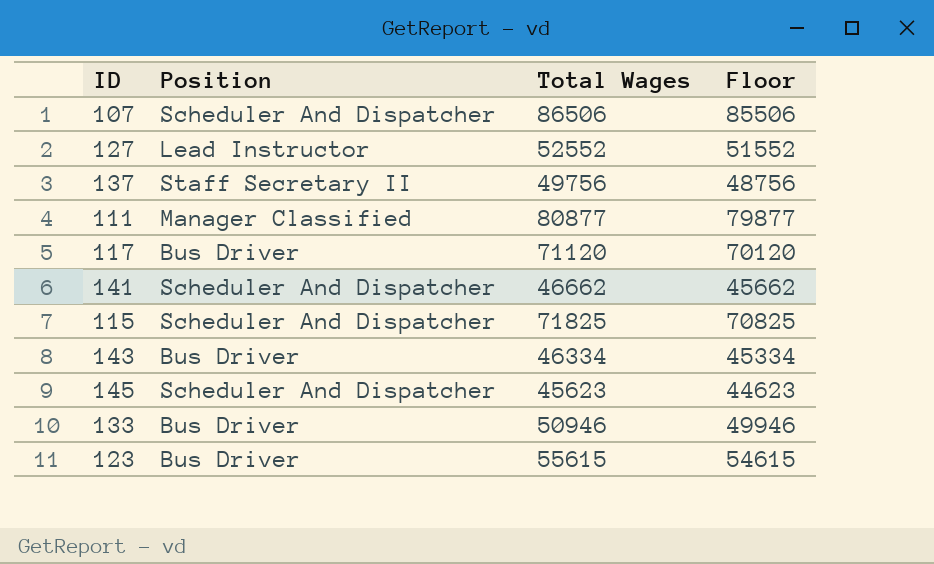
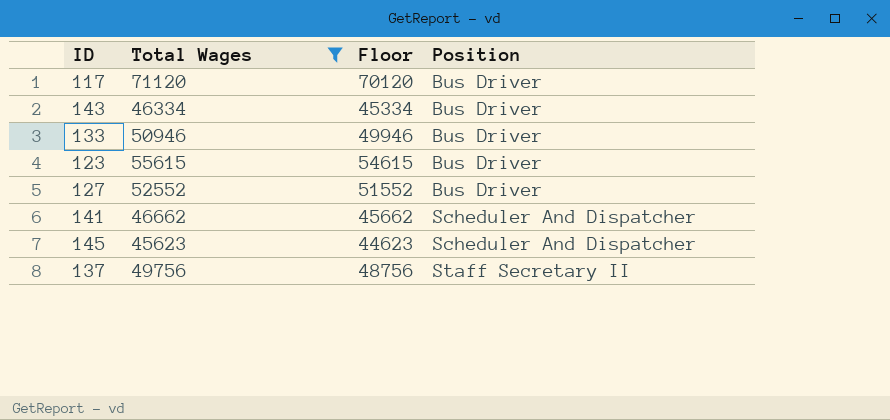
filter: none -> Total Wages <= 71120
row order: none -> Position ascending
column Position | position: 2 -> 4
127 | Position: Lead Instructor -> Bus Driver

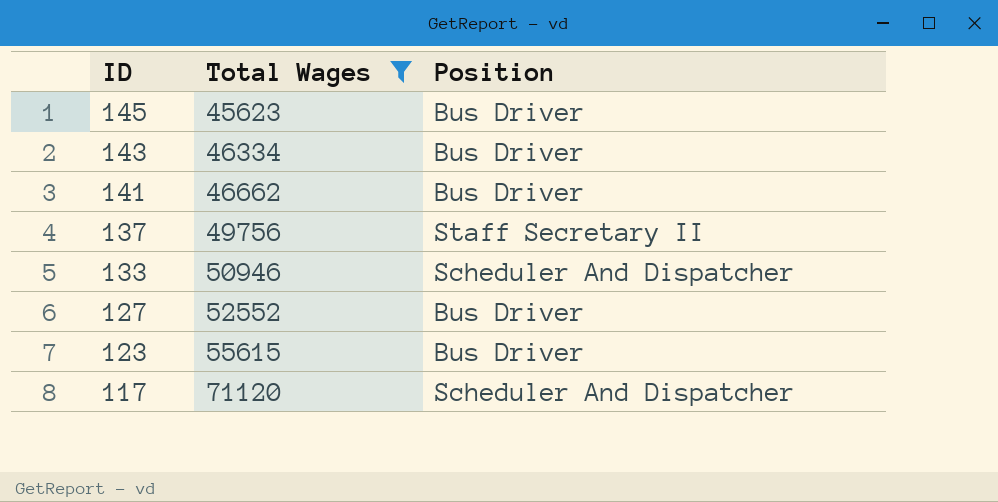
row order: Position ascending -> ID descending
column Floor | formula: [Total Wages] - 1000 -> none
145 | Position: Scheduler And Dispatcher -> Bus Driver
141 | Position: Scheduler And Dispatcher -> Bus Driver
133 | Position: Bus Driver -> Scheduler And Dispatcher
117 | Position: Bus Driver -> Scheduler And Dispatcher

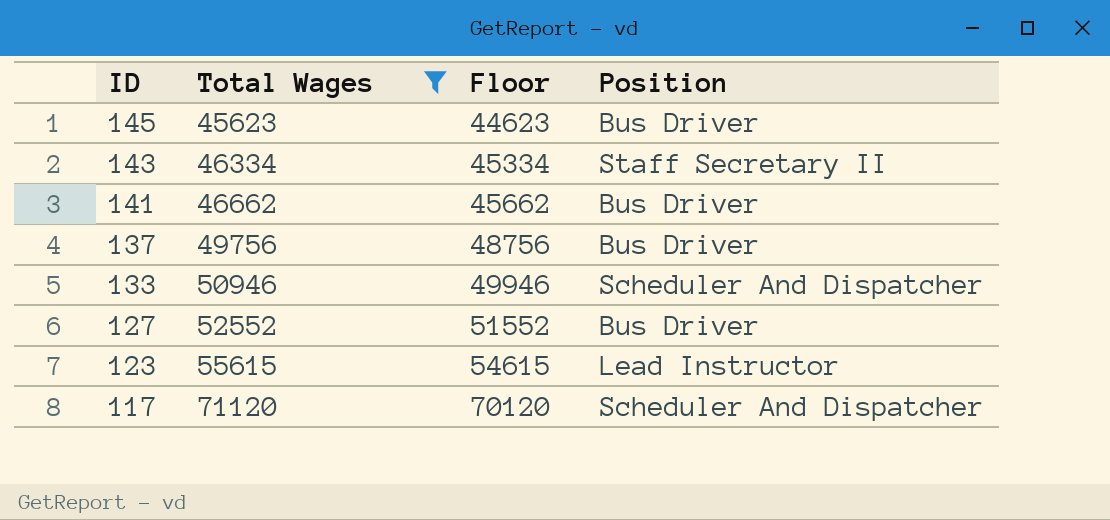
column Floor | formula: none -> [Total Wages] - 1000
143 | Position: Bus Driver -> Staff Secretary II
137 | Position: Staff Secretary II -> Bus Driver
123 | Position: Bus Driver -> Lead Instructor

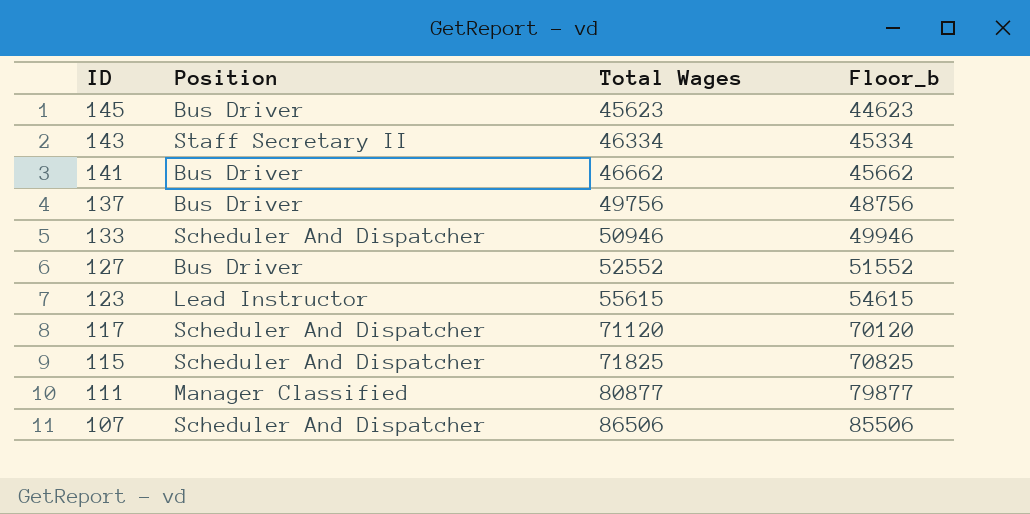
filter: Total Wages <= 71120 -> none
column Position | position: 4 -> 2
column name: Floor -> Floor_b

